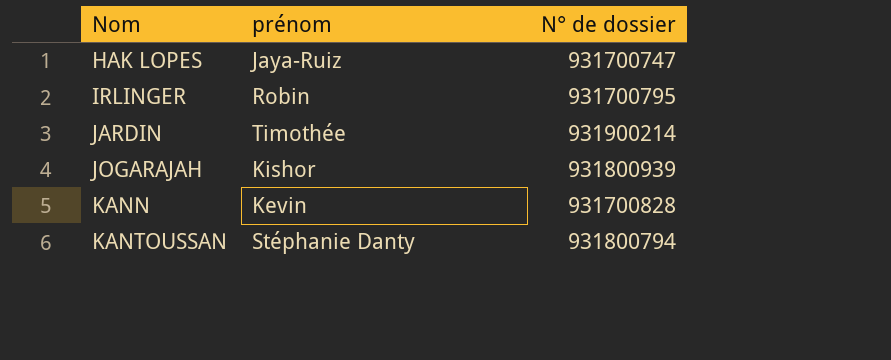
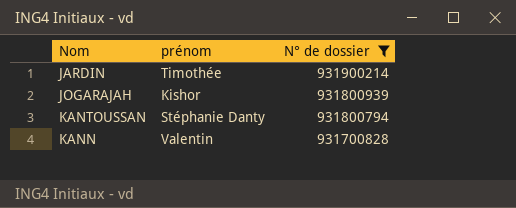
filter: none -> N° de dossier >= 931700828
row order: Nom ascending -> N° de dossier descending
KANN | prénom: Kevin -> Valentin

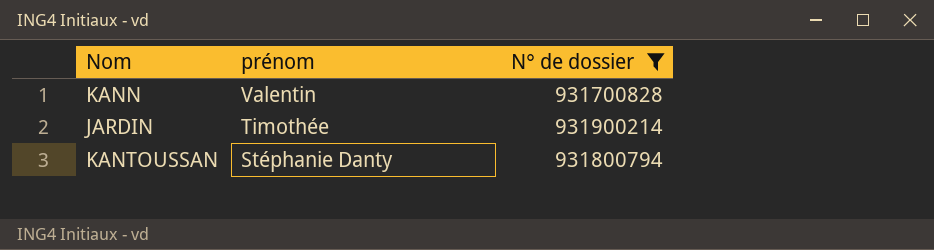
row order: N° de dossier descending -> prénom descending
row JOGARAJAH: Kishor | 931800939 -> none

